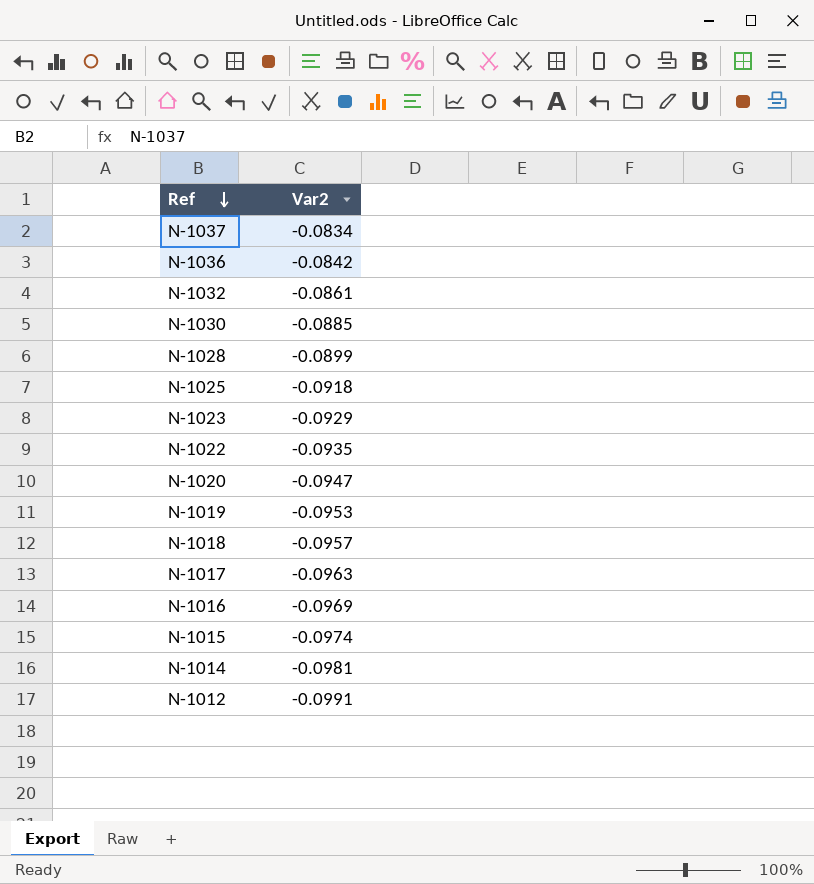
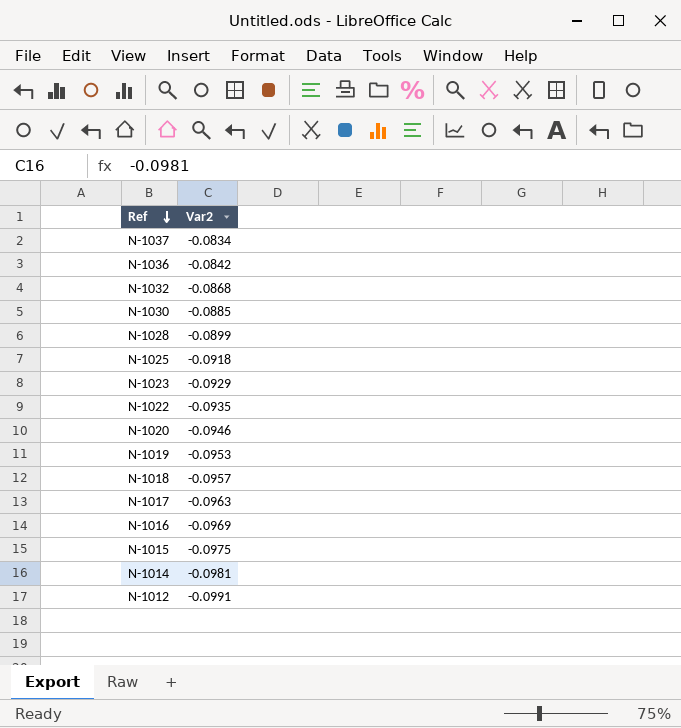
N-1032 | Var2: -0.0861 -> -0.0868
N-1020 | Var2: -0.0947 -> -0.0946
N-1015 | Var2: -0.0974 -> -0.0975

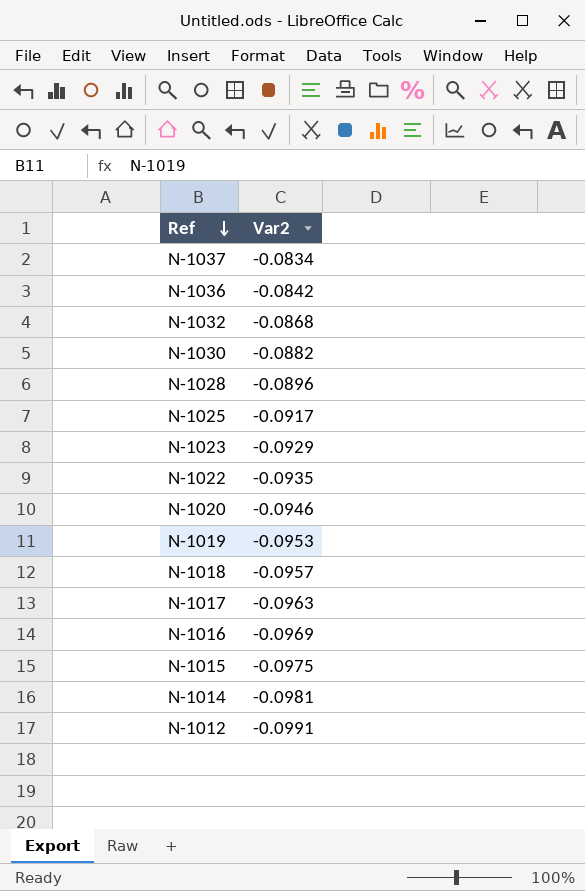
N-1030 | Var2: -0.0885 -> -0.0882
N-1028 | Var2: -0.0899 -> -0.0896
N-1025 | Var2: -0.0918 -> -0.0917

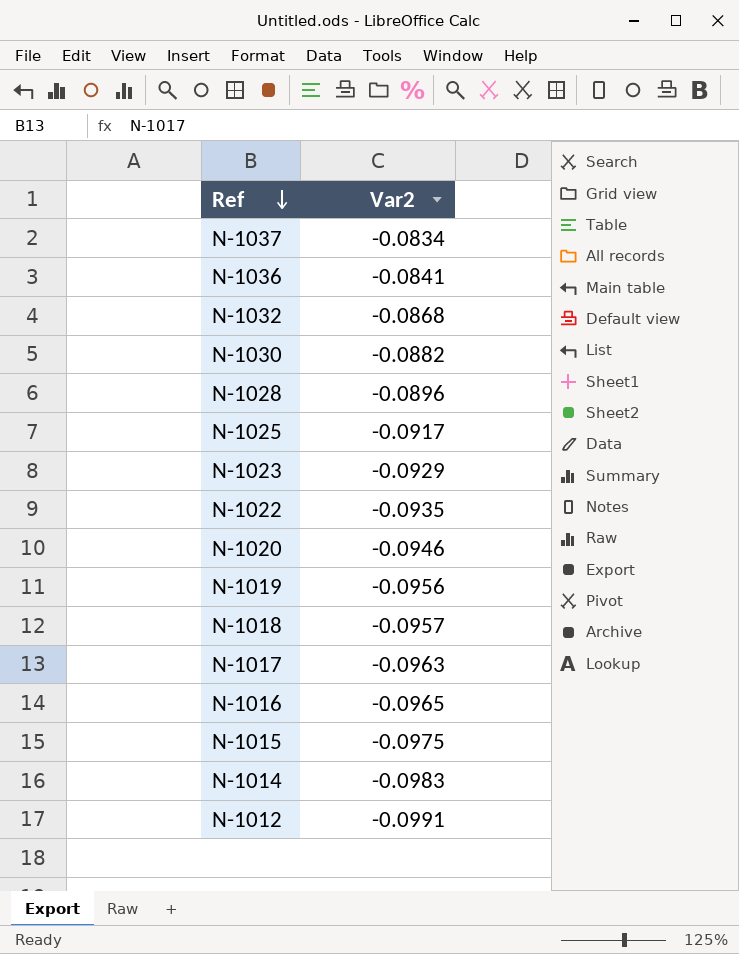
N-1036 | Var2: -0.0842 -> -0.0841
N-1019 | Var2: -0.0953 -> -0.0956
N-1016 | Var2: -0.0969 -> -0.0965
N-1014 | Var2: -0.0981 -> -0.0983

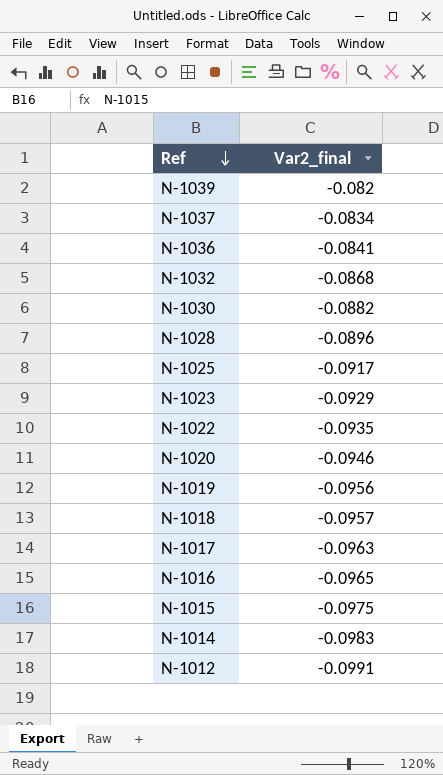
column name: Var2 -> Var2_final
row N-1039: none -> -0.082

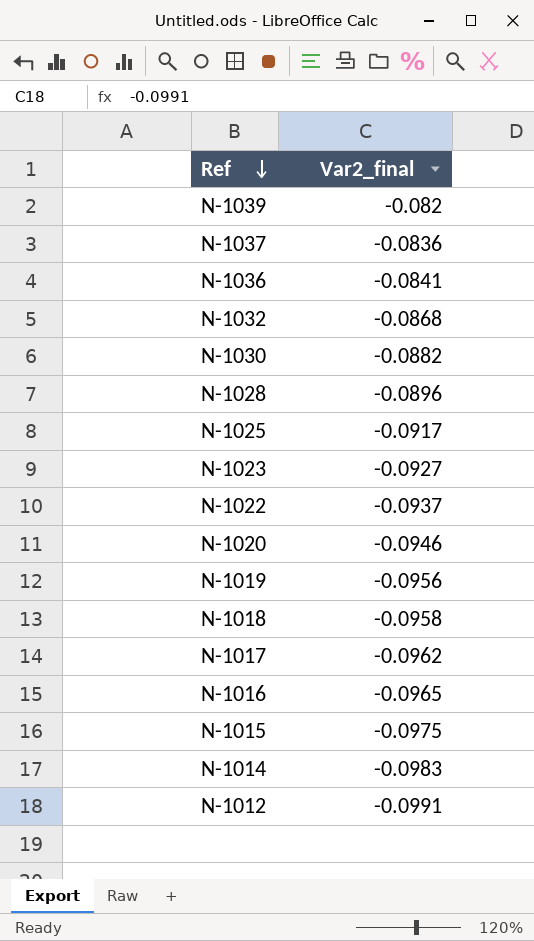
N-1037 | Var2_final: -0.0834 -> -0.0836
N-1023 | Var2_final: -0.0929 -> -0.0927
N-1022 | Var2_final: -0.0935 -> -0.0937
N-1018 | Var2_final: -0.0957 -> -0.0958
N-1017 | Var2_final: -0.0963 -> -0.0962

